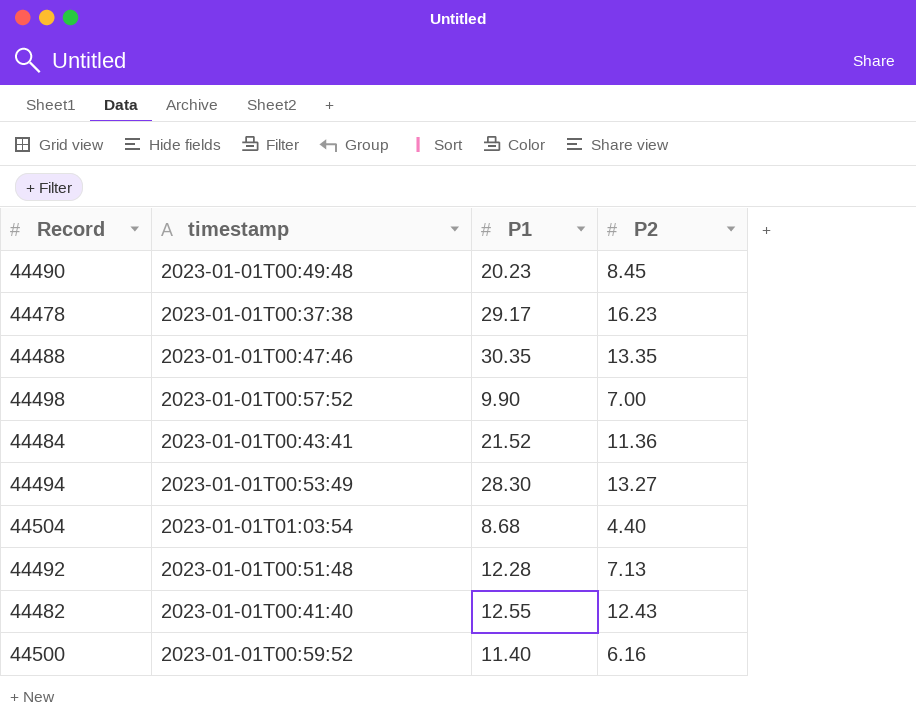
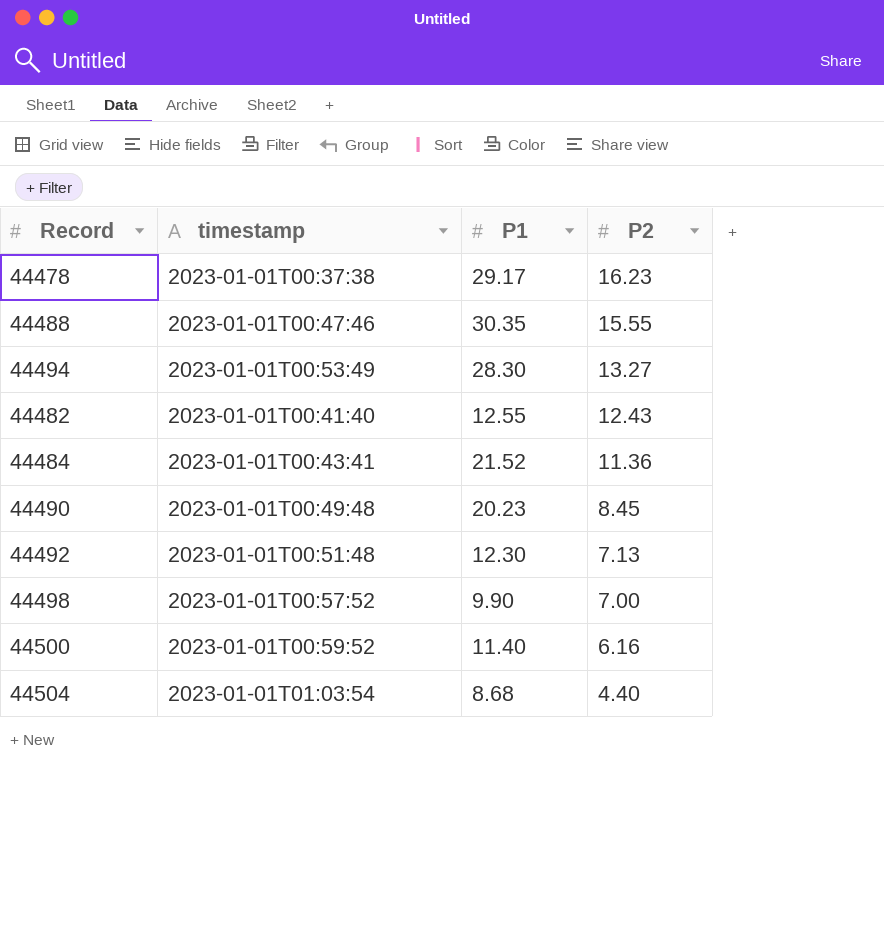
row order: none -> P2 descending
44488 | P2: 13.35 -> 15.55
44492 | P1: 12.28 -> 12.30

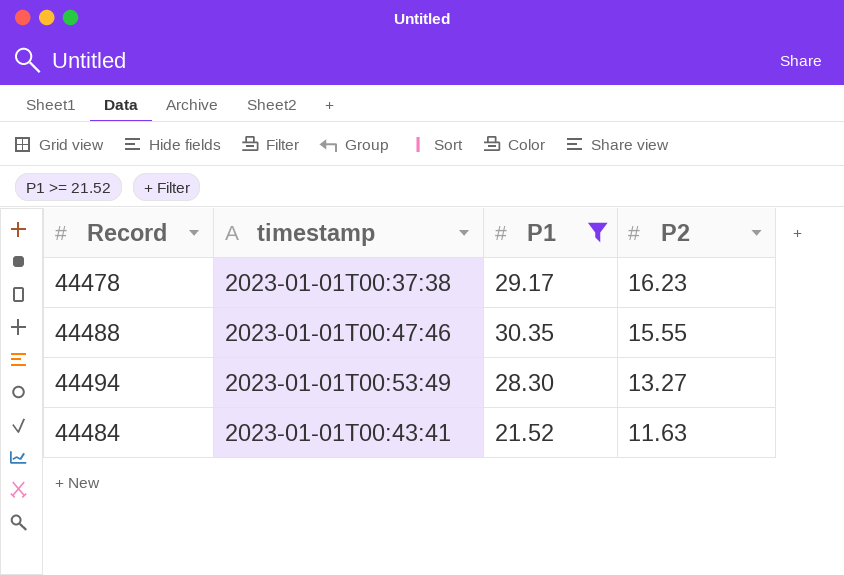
filter: none -> P1 >= 21.52
44484 | P2: 11.36 -> 11.63

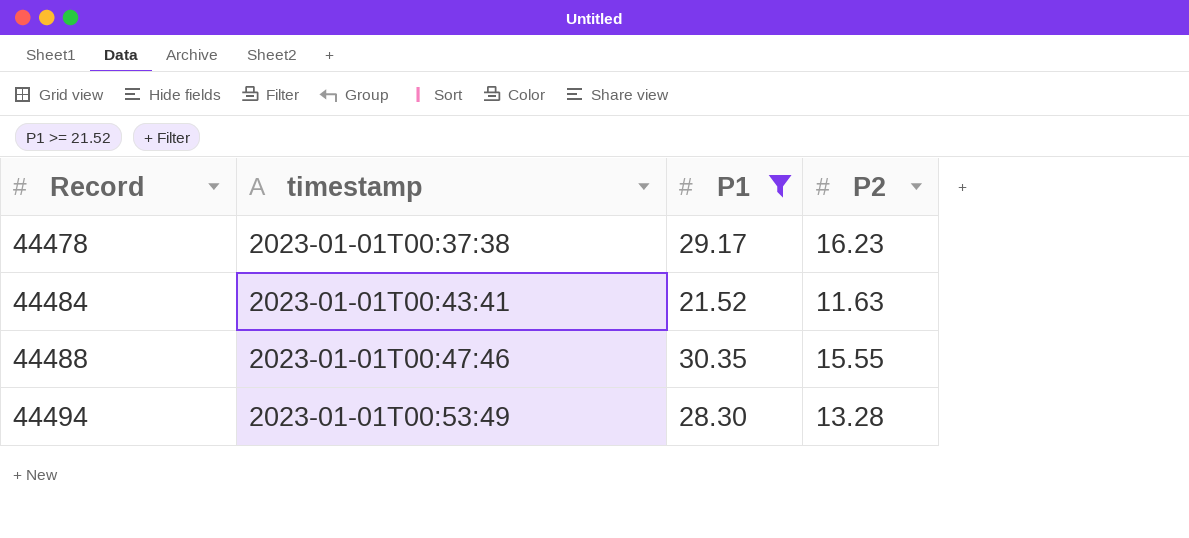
row order: P2 descending -> Record ascending
44494 | P2: 13.27 -> 13.28

